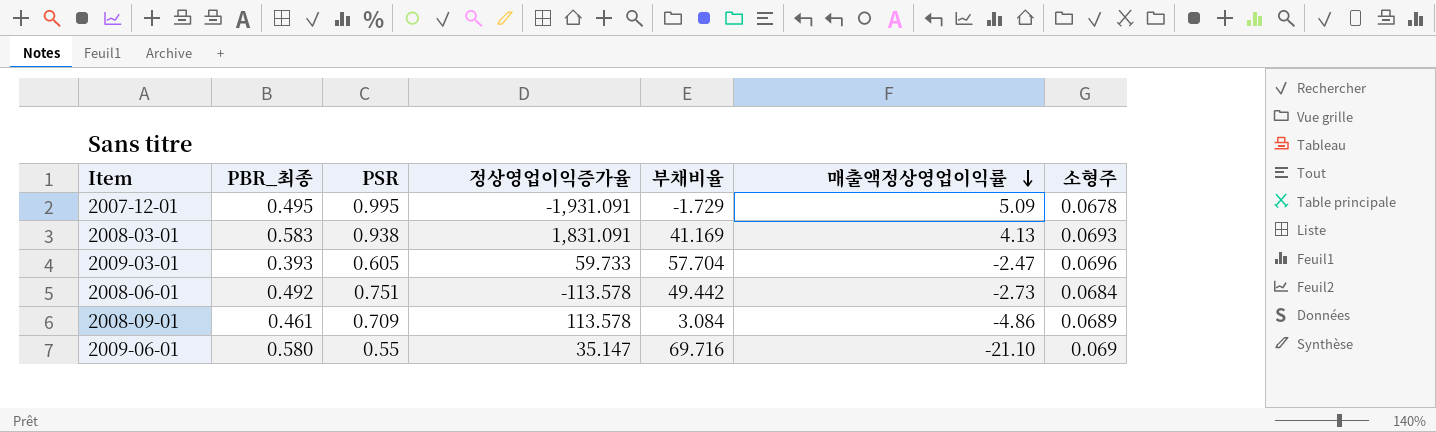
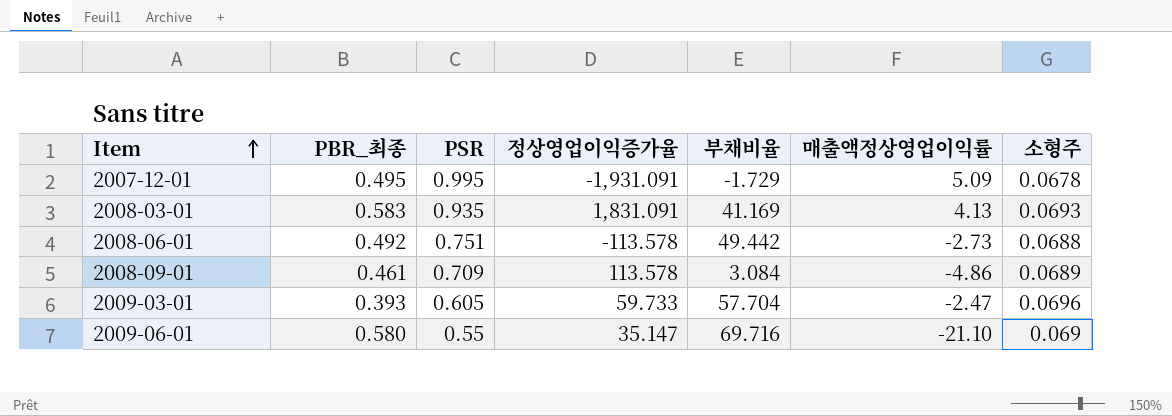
row order: 매출액정상영업이익률 descending -> Item ascending
2008-03-01 | PSR: 0.938 -> 0.935
2008-06-01 | 소형주: 0.0684 -> 0.0688

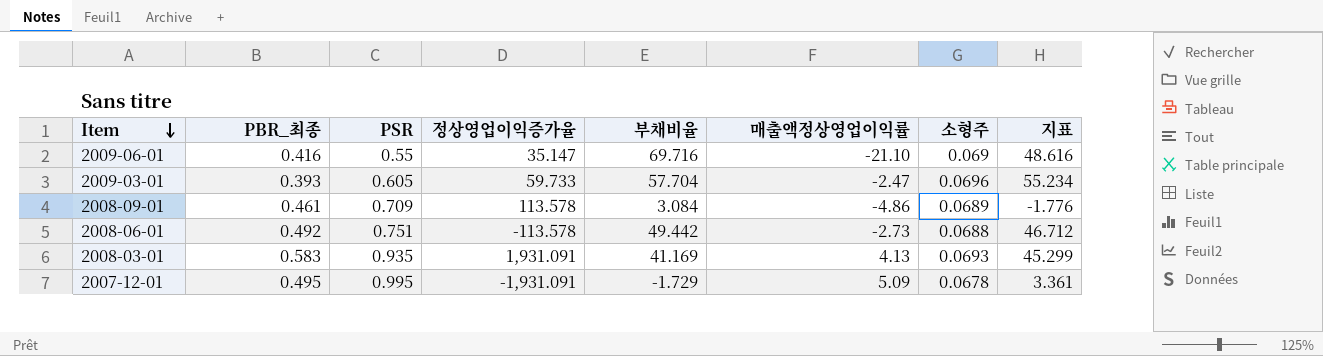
row order: Item ascending -> Item descending
column 지표 | formula: none -> [부채비율] + [매출액정상영업이익률]
2009-06-01 | PBR_최종: 0.580 -> 0.416
2008-03-01 | 정상영업이익증가율: 1,831.091 -> 1,931.091

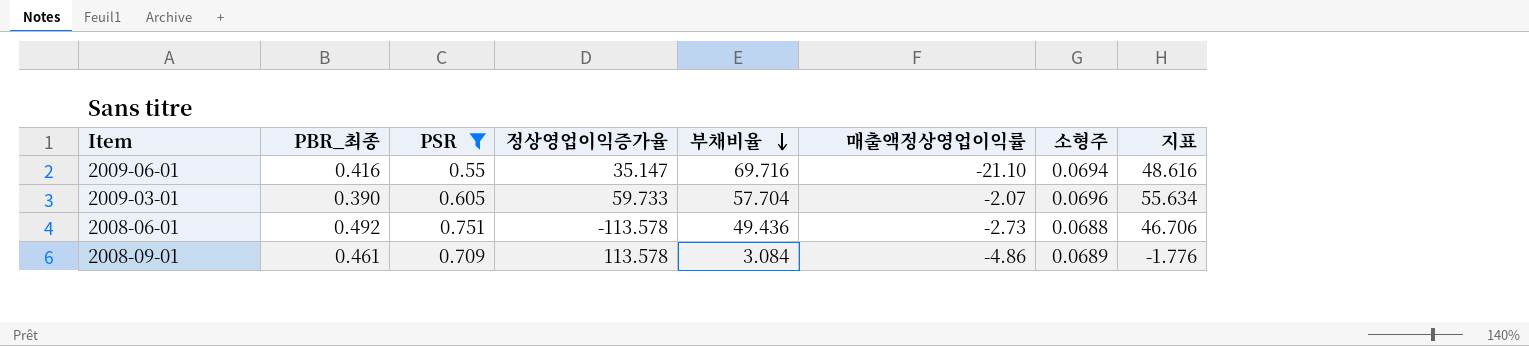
filter: none -> PSR <= 0.751
row order: Item descending -> 부채비율 descending
2009-06-01 | 소형주: 0.069 -> 0.0694
2009-03-01 | PBR_최종: 0.393 -> 0.390
2009-03-01 | 매출액정상영업이익률: -2.47 -> -2.07
2009-03-01 | 지표: 55.234 -> 55.634
2008-06-01 | 부채비율: 49.442 -> 49.436
2008-06-01 | 지표: 46.712 -> 46.706

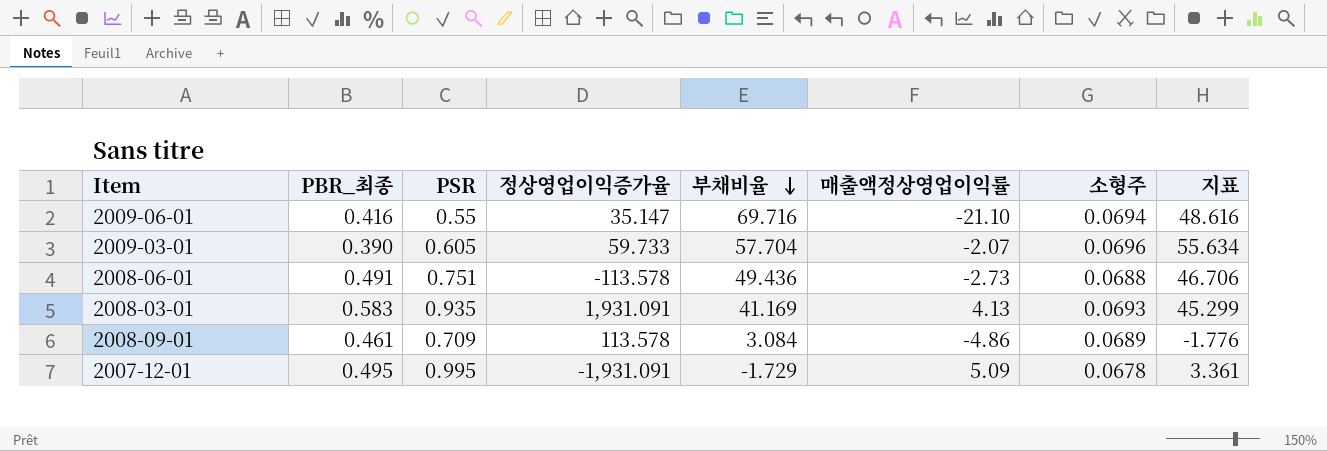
filter: PSR <= 0.751 -> none
2008-06-01 | PBR_최종: 0.492 -> 0.491

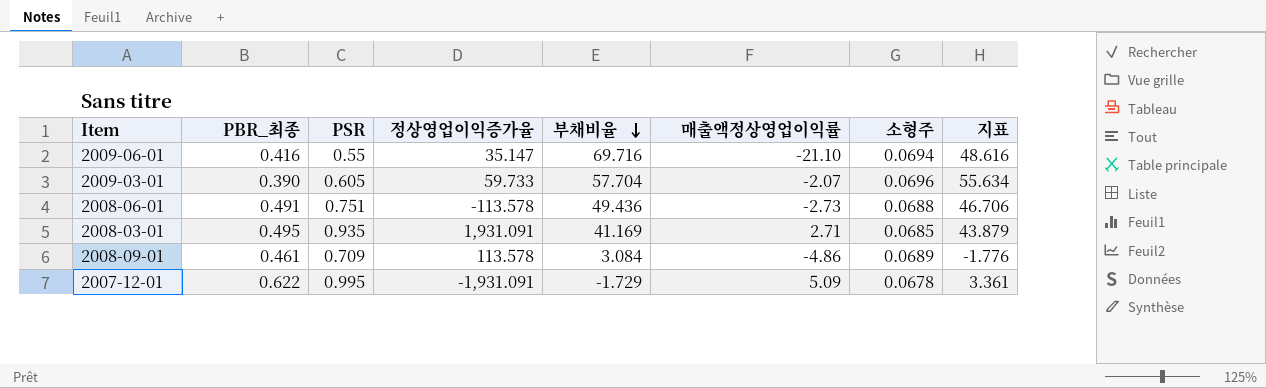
2008-03-01 | PBR_최종: 0.583 -> 0.495
2008-03-01 | 매출액정상영업이익률: 4.13 -> 2.71
2008-03-01 | 소형주: 0.0693 -> 0.0685
2008-03-01 | 지표: 45.299 -> 43.879
2007-12-01 | PBR_최종: 0.495 -> 0.622

